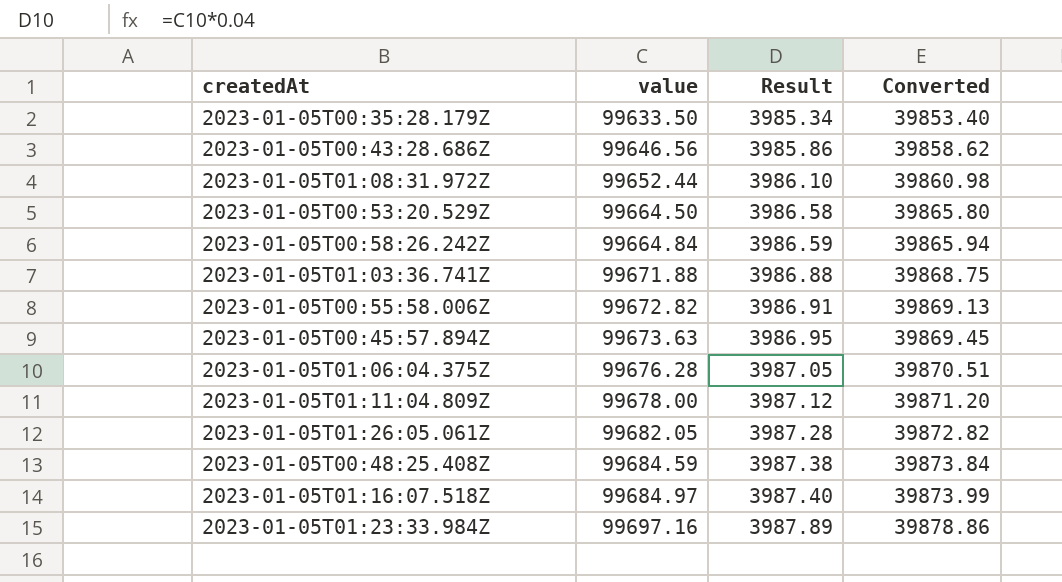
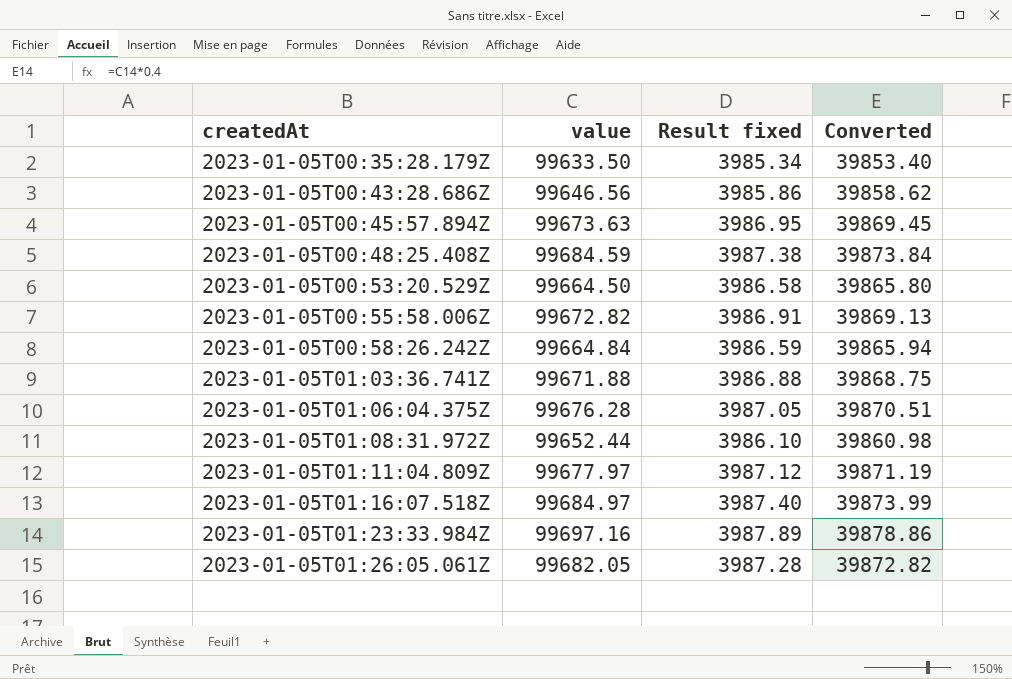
row order: value ascending -> createdAt ascending
column name: Result -> Result fixed
2023-01-05T01:11:04.809Z | value: 99678.00 -> 99677.97
2023-01-05T01:11:04.809Z | Converted: 39871.20 -> 39871.19

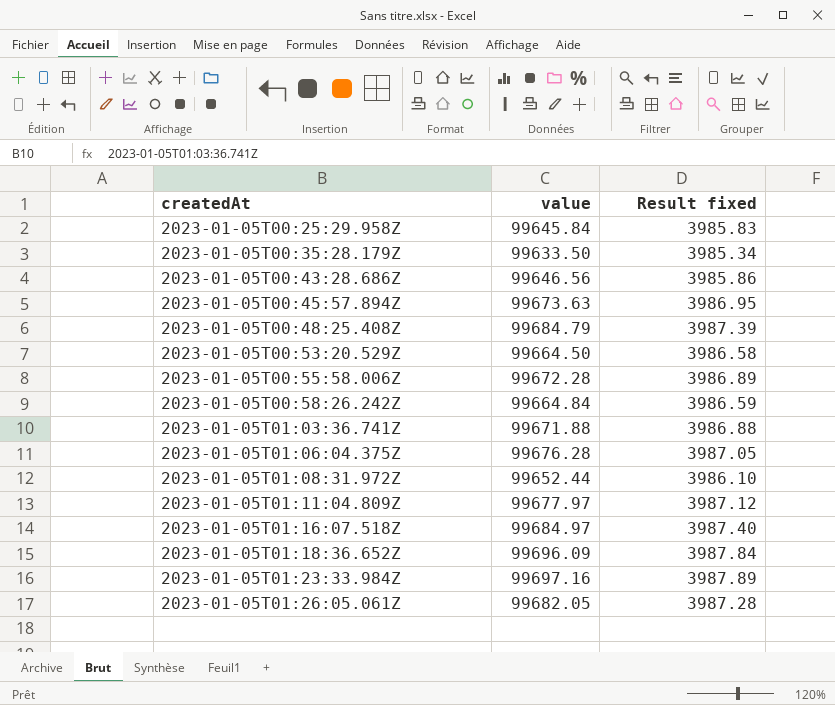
column Converted | formula: [value] * 0.4 -> none
row 2023-01-05T00:25:29.958Z: none -> 99645.84 | 3985.83
2023-01-05T00:48:25.408Z | value: 99684.59 -> 99684.79
2023-01-05T00:48:25.408Z | Result fixed: 3987.38 -> 3987.39
2023-01-05T00:55:58.006Z | value: 99672.82 -> 99672.28
2023-01-05T00:55:58.006Z | Result fixed: 3986.91 -> 3986.89
row 2023-01-05T01:18:36.652Z: none -> 99696.09 | 3987.84

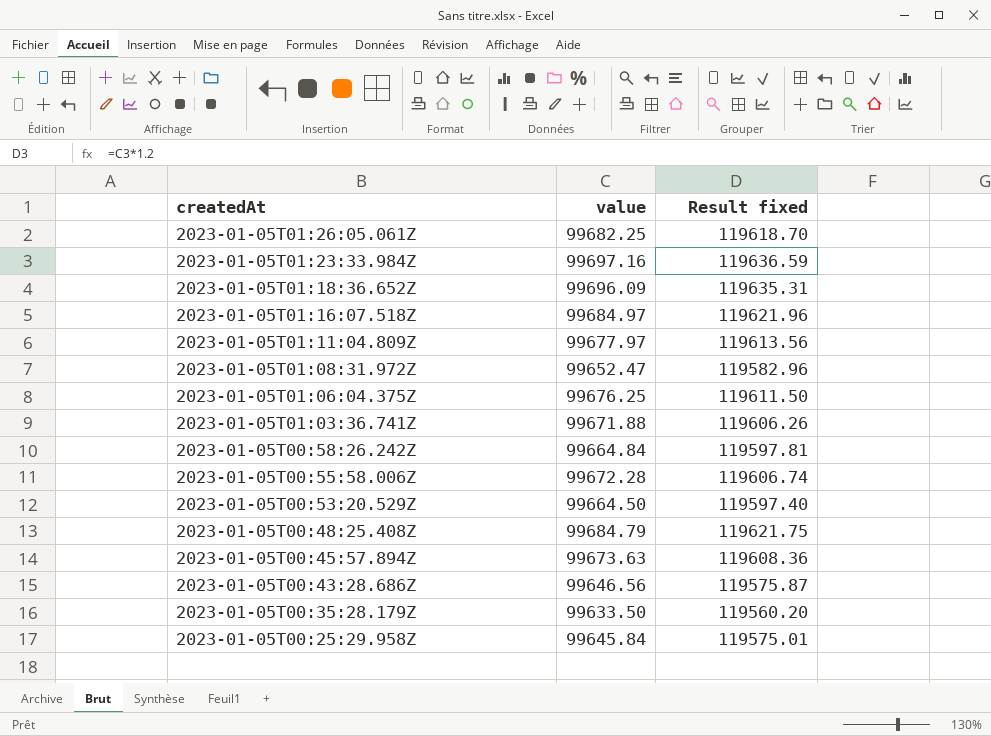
row order: createdAt ascending -> createdAt descending
column Result fixed | formula: [value] * 0.04 -> [value] * 1.2
2023-01-05T01:26:05.061Z | value: 99682.05 -> 99682.25
2023-01-05T01:08:31.972Z | value: 99652.44 -> 99652.47
2023-01-05T01:06:04.375Z | value: 99676.28 -> 99676.25

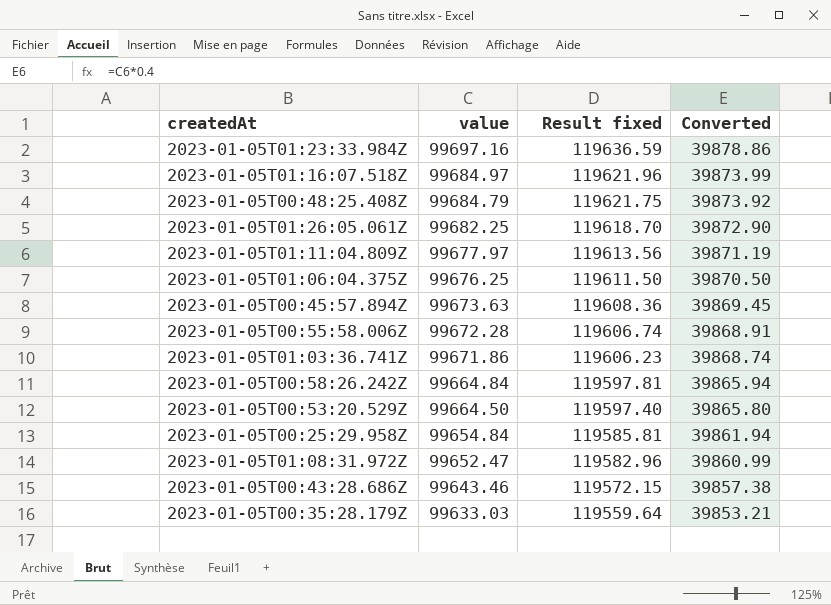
row order: createdAt descending -> value descending
column Converted | formula: none -> [value] * 0.4
row 2023-01-05T01:18:36.652Z: 99696.09 | 119635.31 -> none
2023-01-05T01:03:36.741Z | value: 99671.88 -> 99671.86
2023-01-05T01:03:36.741Z | Result fixed: 119606.26 -> 119606.23
2023-01-05T00:25:29.958Z | value: 99645.84 -> 99654.84
2023-01-05T00:25:29.958Z | Result fixed: 119575.01 -> 119585.81
2023-01-05T00:43:28.686Z | value: 99646.56 -> 99643.46
2023-01-05T00:43:28.686Z | Result fixed: 119575.87 -> 119572.15
2023-01-05T00:35:28.179Z | value: 99633.50 -> 99633.03
2023-01-05T00:35:28.179Z | Result fixed: 119560.20 -> 119559.64

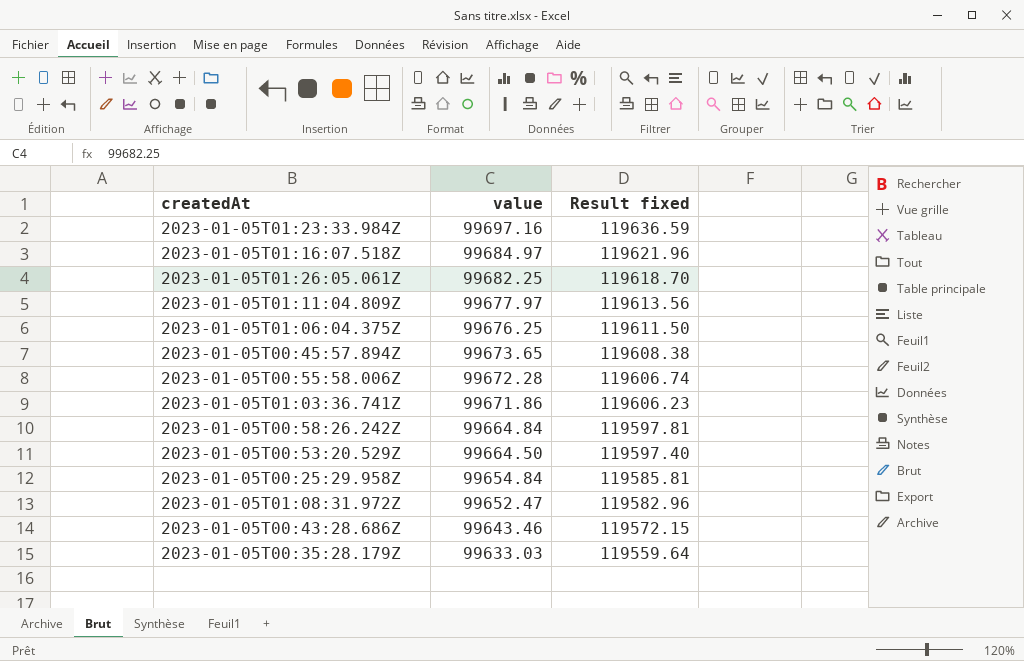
column Converted | formula: [value] * 0.4 -> none
row 2023-01-05T00:48:25.408Z: 99684.79 | 119621.75 | 39873.92 -> none
2023-01-05T00:45:57.894Z | value: 99673.63 -> 99673.65
2023-01-05T00:45:57.894Z | Result fixed: 119608.36 -> 119608.38

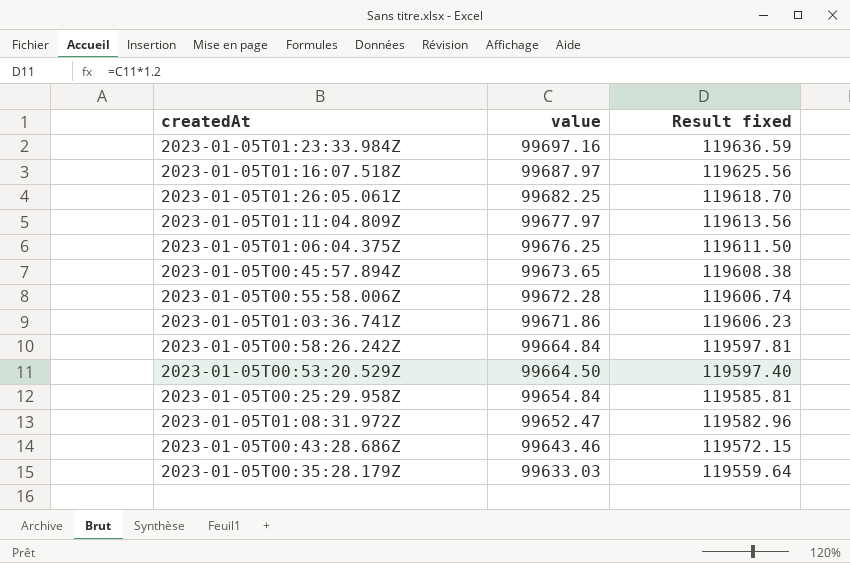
2023-01-05T01:16:07.518Z | value: 99684.97 -> 99687.97
2023-01-05T01:16:07.518Z | Result fixed: 119621.96 -> 119625.56

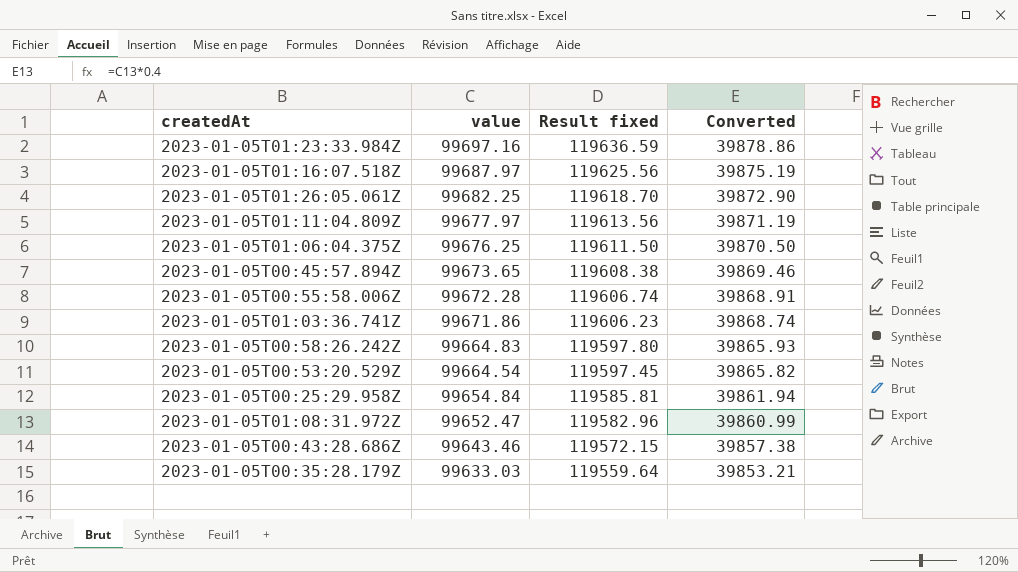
column Converted | formula: none -> [value] * 0.4
2023-01-05T00:58:26.242Z | value: 99664.84 -> 99664.83
2023-01-05T00:58:26.242Z | Result fixed: 119597.81 -> 119597.80
2023-01-05T00:53:20.529Z | value: 99664.50 -> 99664.54
2023-01-05T00:53:20.529Z | Result fixed: 119597.40 -> 119597.45

